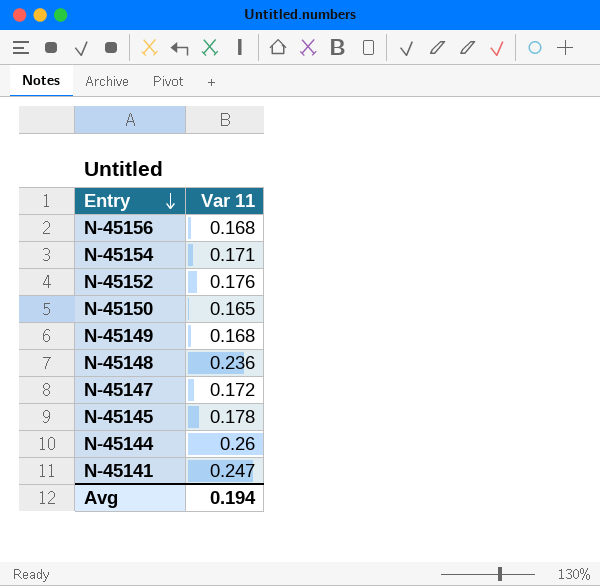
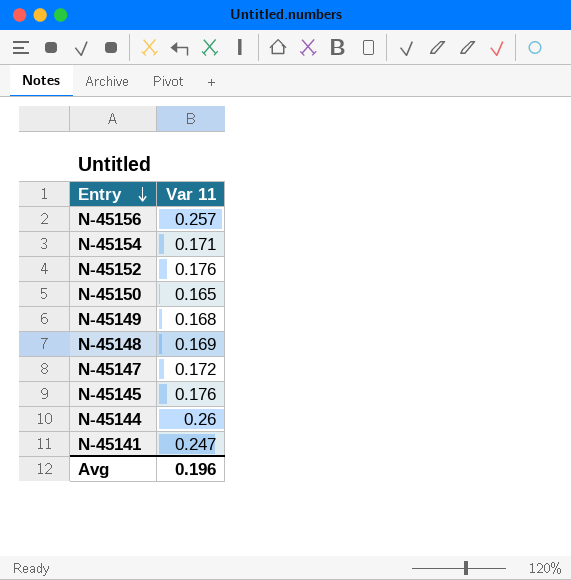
N-45156 | Var 11: 0.168 -> 0.257
N-45148 | Var 11: 0.236 -> 0.169
N-45145 | Var 11: 0.178 -> 0.176
Avg | Var 11: 0.194 -> 0.196

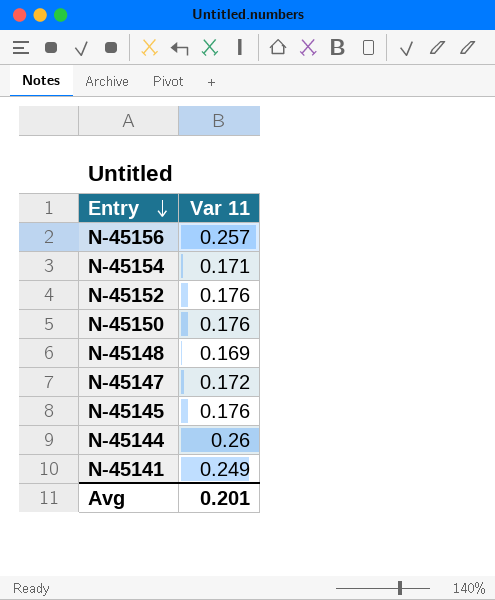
row N-45149: 0.168 -> none
N-45150 | Var 11: 0.165 -> 0.176
N-45141 | Var 11: 0.247 -> 0.249
Avg | Var 11: 0.196 -> 0.201

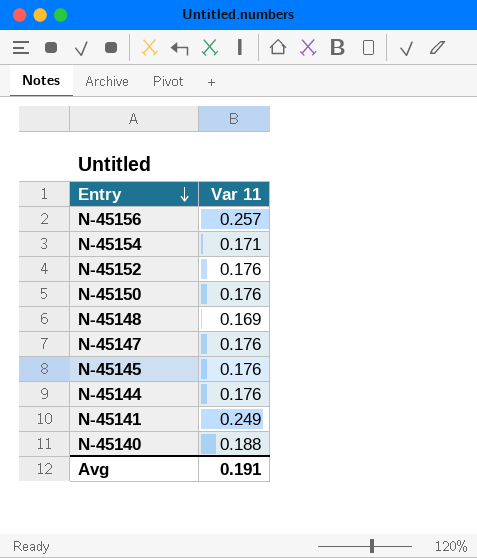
N-45147 | Var 11: 0.172 -> 0.176
N-45144 | Var 11: 0.26 -> 0.176
row N-45140: none -> 0.188
Avg | Var 11: 0.201 -> 0.191

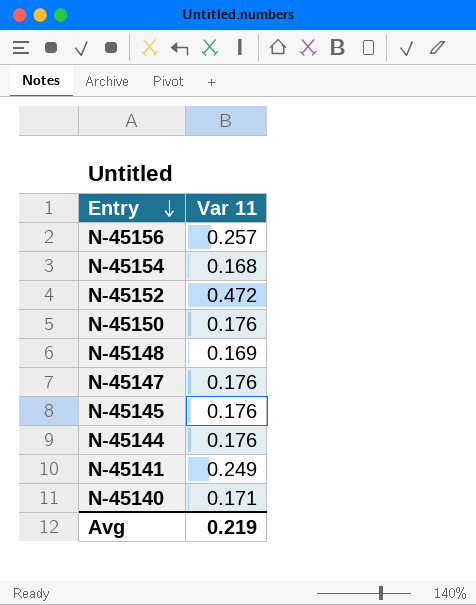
N-45154 | Var 11: 0.171 -> 0.168
N-45152 | Var 11: 0.176 -> 0.472
N-45140 | Var 11: 0.188 -> 0.171
Avg | Var 11: 0.191 -> 0.219

